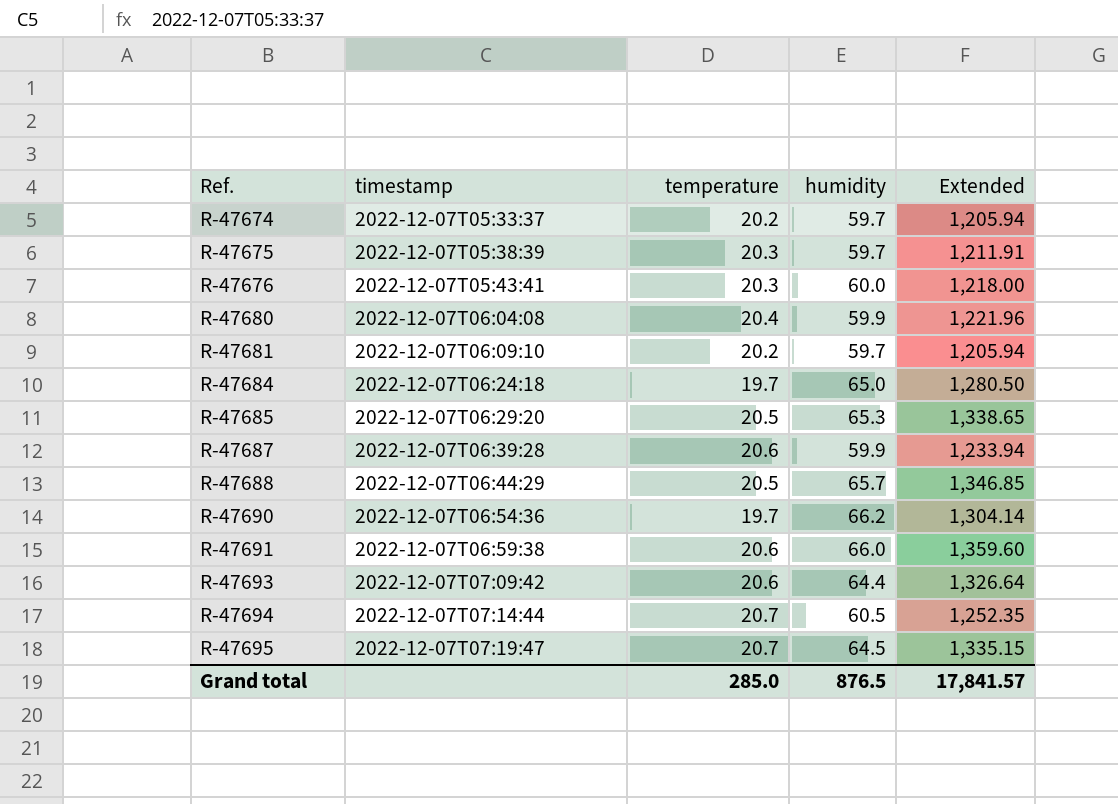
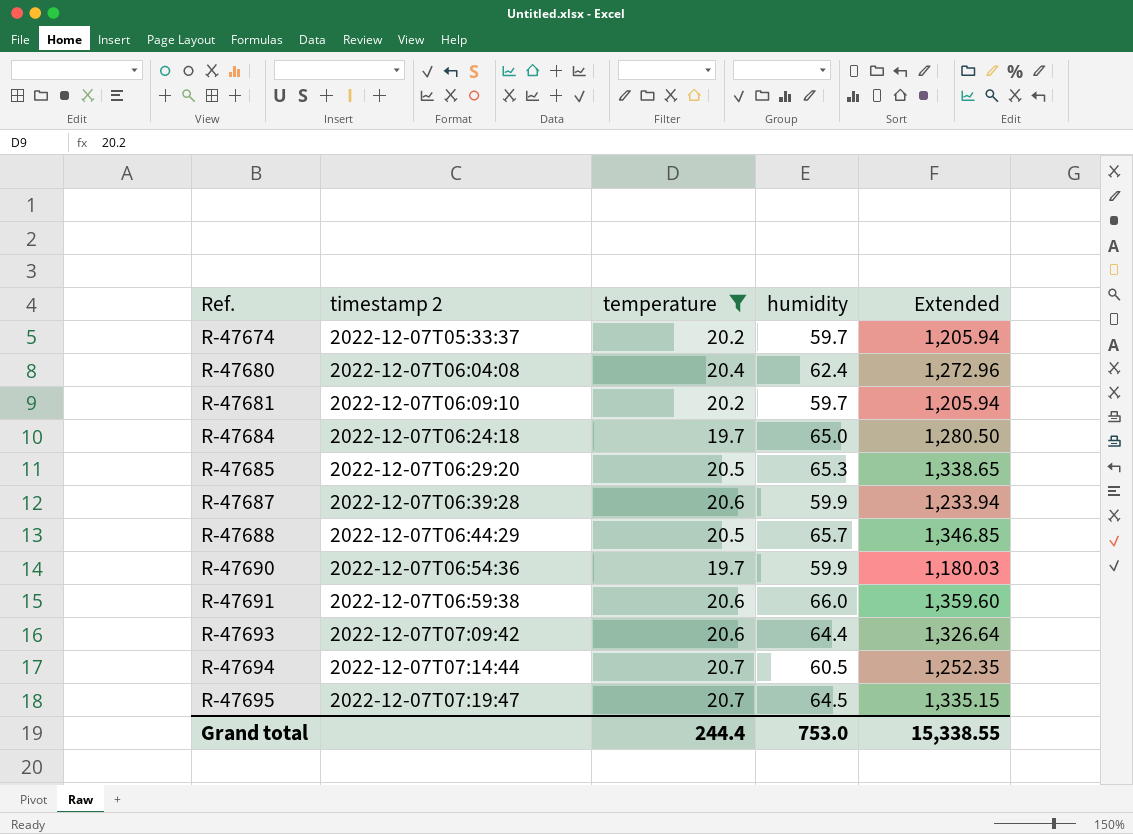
filter: none -> temperature != 20.3
column name: timestamp -> timestamp 2
R-47680 | humidity: 59.9 -> 62.4
R-47680 | Extended: 1,221.96 -> 1,272.96
R-47690 | humidity: 66.2 -> 59.9
R-47690 | Extended: 1,304.14 -> 1,180.03
Grand total | temperature: 285.0 -> 244.4
Grand total | humidity: 876.5 -> 753.0
Grand total | Extended: 17,841.57 -> 15,338.55

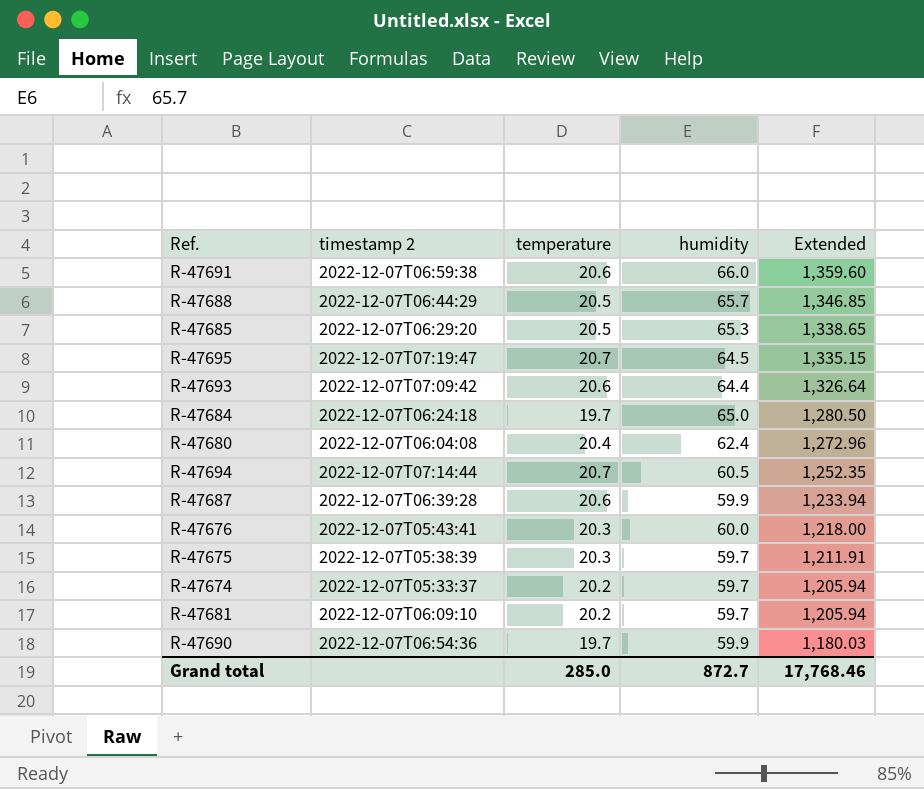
filter: temperature != 20.3 -> none
row order: Ref. ascending -> Extended descending
Grand total | temperature: 244.4 -> 285.0
Grand total | humidity: 753.0 -> 872.7
Grand total | Extended: 15,338.55 -> 17,768.46

